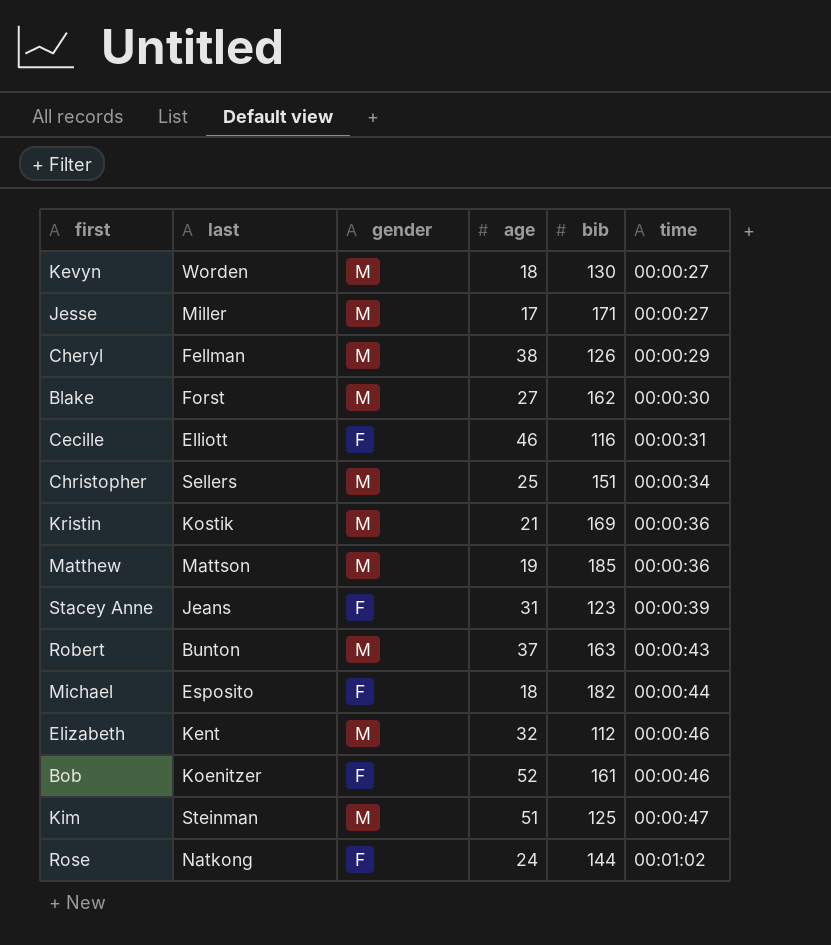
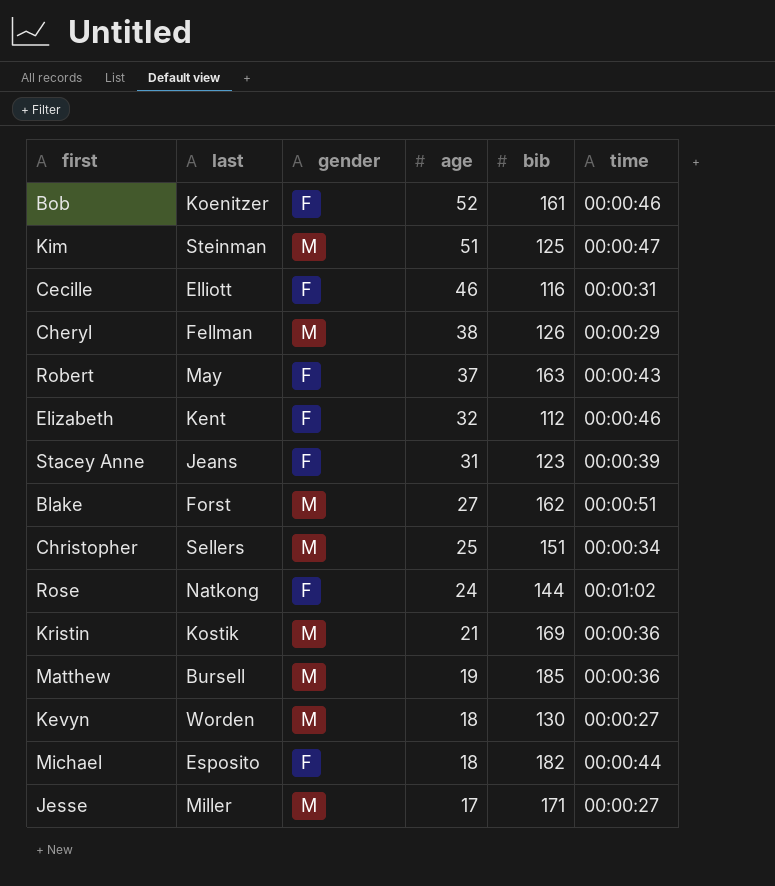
row order: time ascending -> age descending
Robert | last: Bunton -> May
Robert | gender: M -> F
Elizabeth | gender: M -> F
Blake | time: 00:00:30 -> 00:00:51
Matthew | last: Mattson -> Bursell

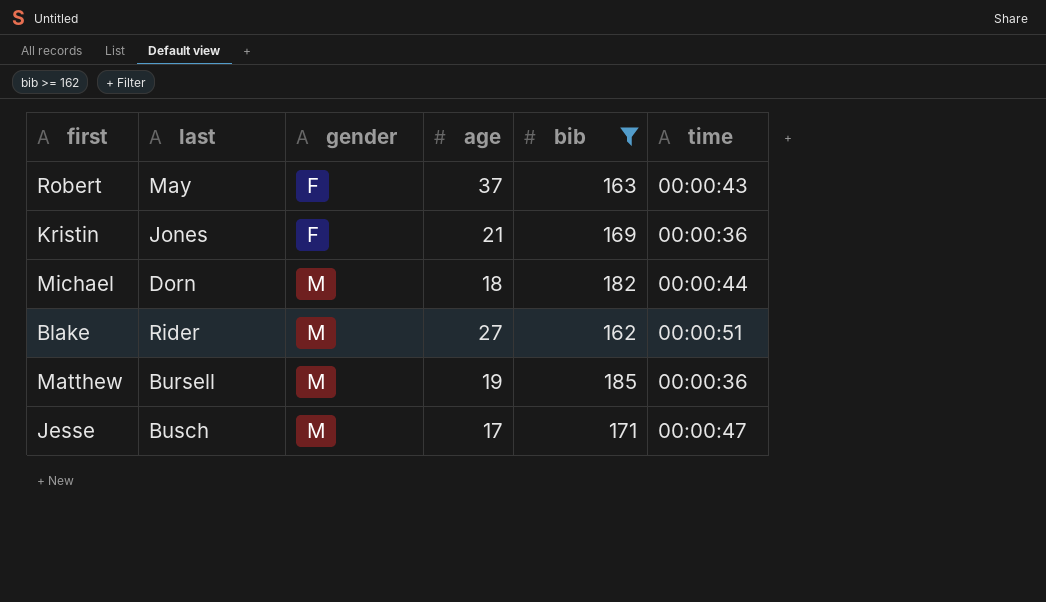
filter: none -> bib >= 162
row order: age descending -> gender ascending
Kristin | last: Kostik -> Jones
Kristin | gender: M -> F
Michael | last: Esposito -> Dorn
Michael | gender: F -> M
Blake | last: Forst -> Rider
Jesse | last: Miller -> Busch
Jesse | time: 00:00:27 -> 00:00:47

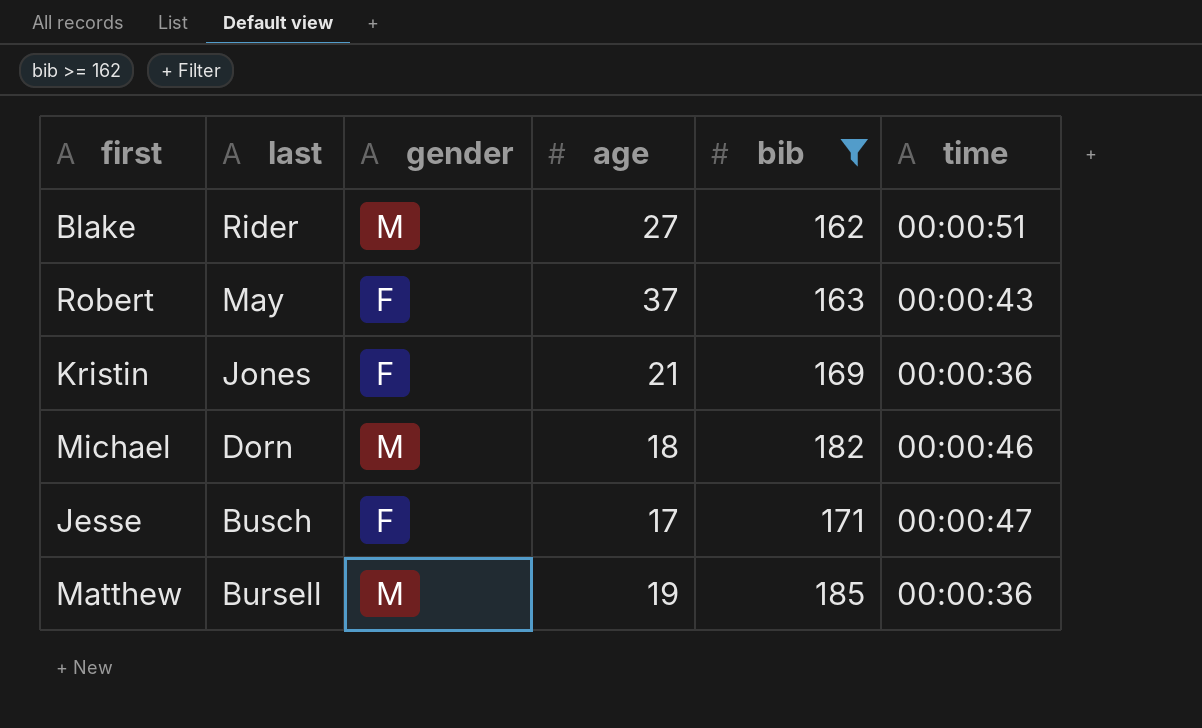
row order: gender ascending -> last descending
Michael | time: 00:00:44 -> 00:00:46
Jesse | gender: M -> F

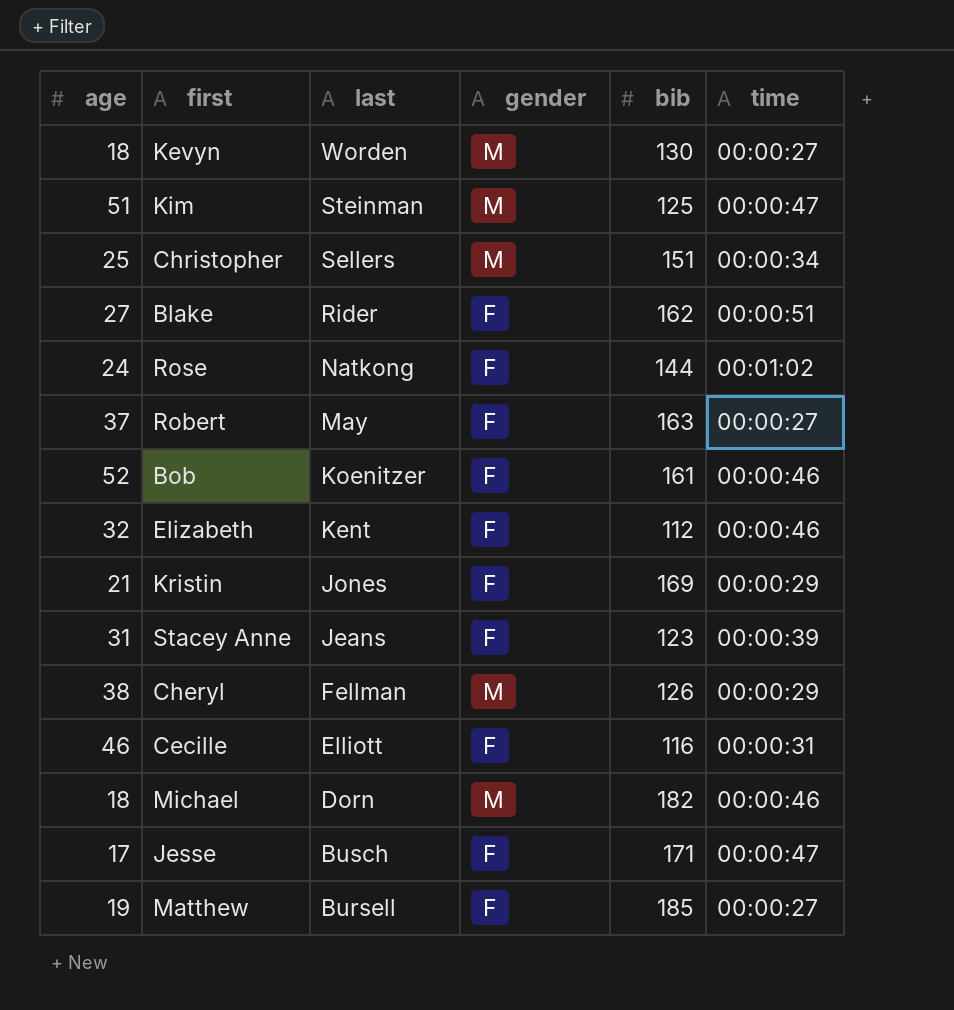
filter: bib >= 162 -> none
column age | position: 4 -> 1
Blake | gender: M -> F
Robert | time: 00:00:43 -> 00:00:27
Kristin | time: 00:00:36 -> 00:00:29
Matthew | gender: M -> F
Matthew | time: 00:00:36 -> 00:00:27

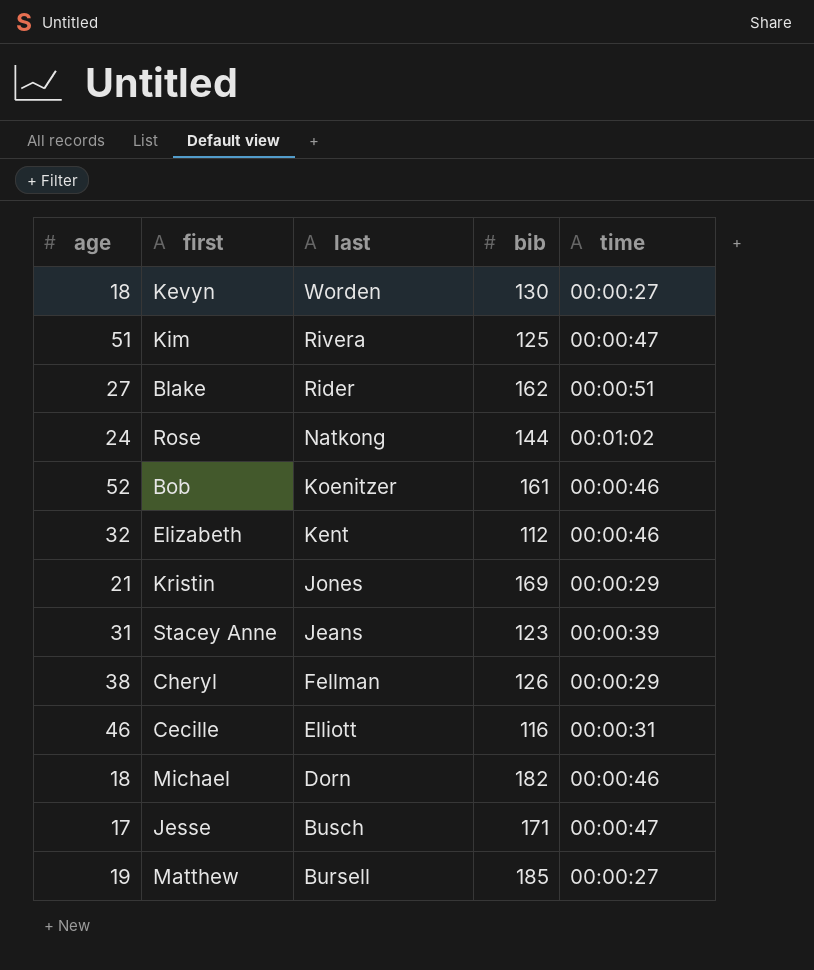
column gender | position: 4 -> none
row Christopher: 25 | Sellers | M | 151 | 00:00:34 -> none
row Robert: 37 | May | F | 163 | 00:00:27 -> none
Kim | last: Steinman -> Rivera

